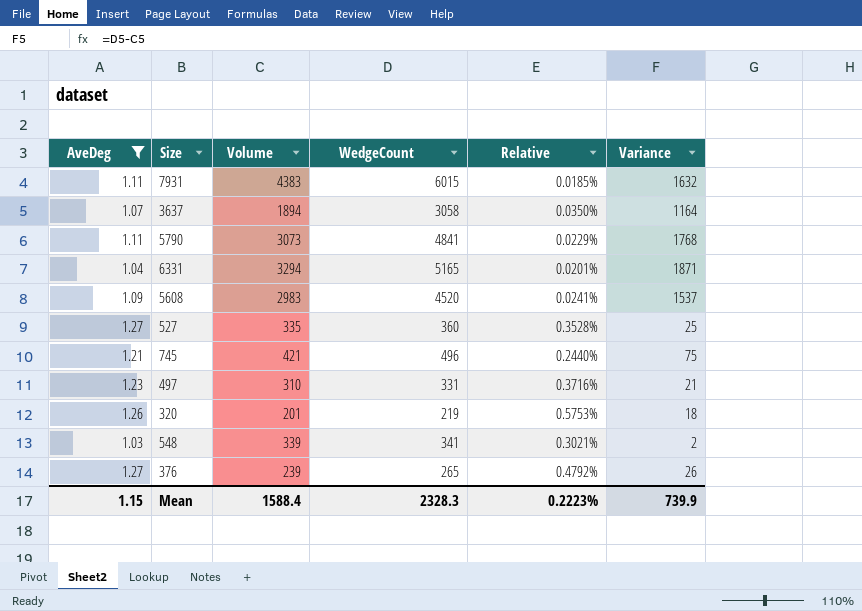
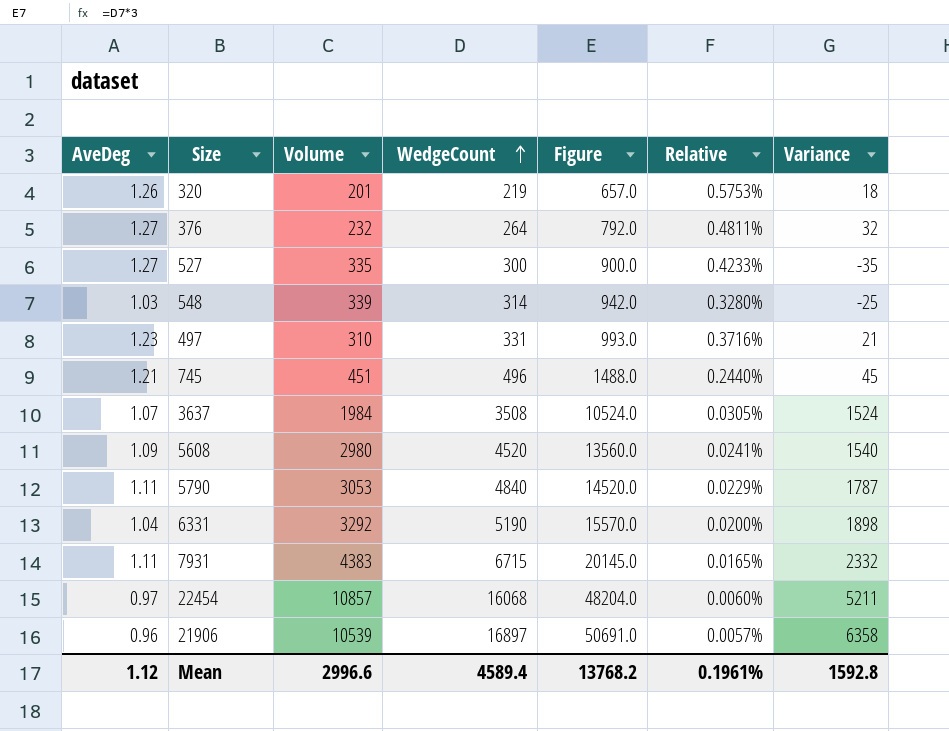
filter: AveDeg >= 1.03 -> none
row order: none -> WedgeCount ascending
column Figure | formula: none -> [WedgeCount] * 3
376 | Volume: 239 -> 232
376 | WedgeCount: 265 -> 264
376 | Relative: 0.4792% -> 0.4811%
376 | Variance: 26 -> 32
527 | WedgeCount: 360 -> 300
527 | Relative: 0.3528% -> 0.4233%
527 | Variance: 25 -> -35
548 | WedgeCount: 341 -> 314
548 | Relative: 0.3021% -> 0.3280%
548 | Variance: 2 -> -25
745 | Volume: 421 -> 451
745 | Variance: 75 -> 45
3637 | Volume: 1894 -> 1984
3637 | WedgeCount: 3058 -> 3508
3637 | Relative: 0.0350% -> 0.0305%
3637 | Variance: 1164 -> 1524
5608 | Volume: 2983 -> 2980
5608 | Variance: 1537 -> 1540
5790 | Volume: 3073 -> 3053
5790 | WedgeCount: 4841 -> 4840
5790 | Variance: 1768 -> 1787
6331 | Volume: 3294 -> 3292
6331 | WedgeCount: 5165 -> 5190
6331 | Relative: 0.0201% -> 0.0200%
6331 | Variance: 1871 -> 1898
7931 | WedgeCount: 6015 -> 6715
7931 | Relative: 0.0185% -> 0.0165%
7931 | Variance: 1632 -> 2332
Mean | AveDeg: 1.15 -> 1.12
Mean | Volume: 1588.4 -> 2996.6
Mean | WedgeCount: 2328.3 -> 4589.4
Mean | Relative: 0.2223% -> 0.1961%
Mean | Variance: 739.9 -> 1592.8

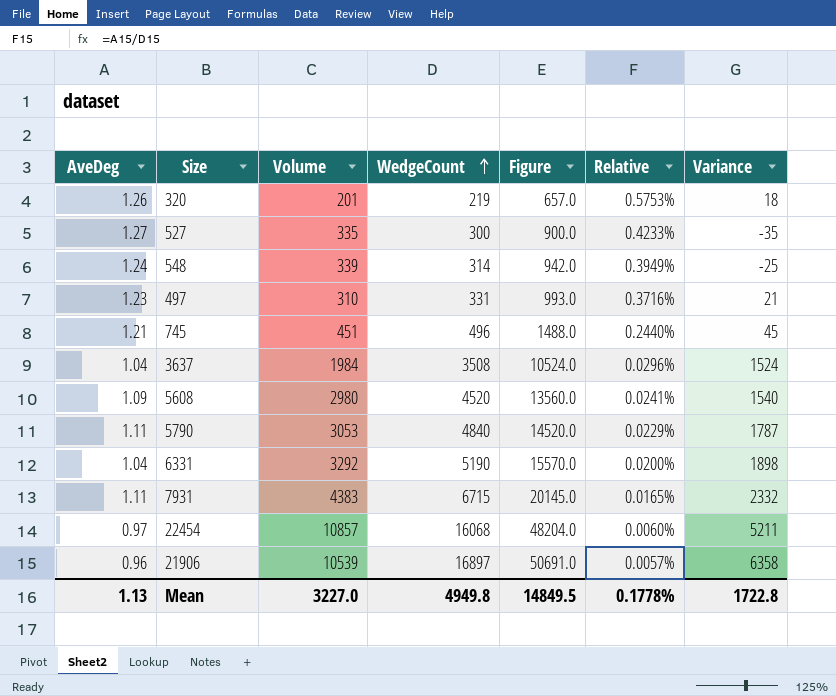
row 376: 1.27 | 232 | 264 | 792.0 | 0.4811% | 32 -> none
548 | AveDeg: 1.03 -> 1.24
548 | Relative: 0.3280% -> 0.3949%
3637 | AveDeg: 1.07 -> 1.04
3637 | Relative: 0.0305% -> 0.0296%
Mean | AveDeg: 1.12 -> 1.13
Mean | Volume: 2996.6 -> 3227.0
Mean | WedgeCount: 4589.4 -> 4949.8
Mean | Figure: 13768.2 -> 14849.5
Mean | Relative: 0.1961% -> 0.1778%
Mean | Variance: 1592.8 -> 1722.8

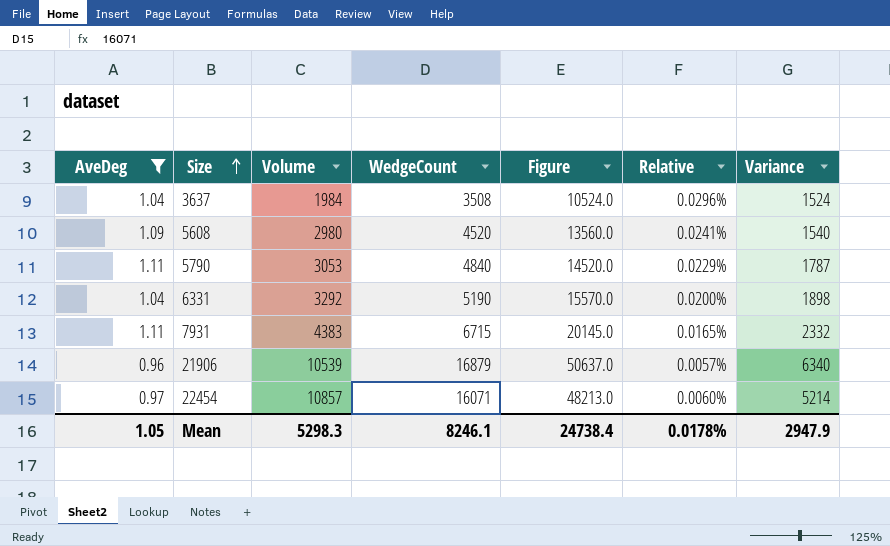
filter: none -> AveDeg <= 1.11
row order: WedgeCount ascending -> Size ascending
21906 | WedgeCount: 16897 -> 16879
21906 | Figure: 50691.0 -> 50637.0
21906 | Variance: 6358 -> 6340
22454 | WedgeCount: 16068 -> 16071
22454 | Figure: 48204.0 -> 48213.0
22454 | Variance: 5211 -> 5214
Mean | AveDeg: 1.13 -> 1.05
Mean | Volume: 3227.0 -> 5298.3
Mean | WedgeCount: 4949.8 -> 8246.1
Mean | Figure: 14849.5 -> 24738.4
Mean | Relative: 0.1778% -> 0.0178%
Mean | Variance: 1722.8 -> 2947.9

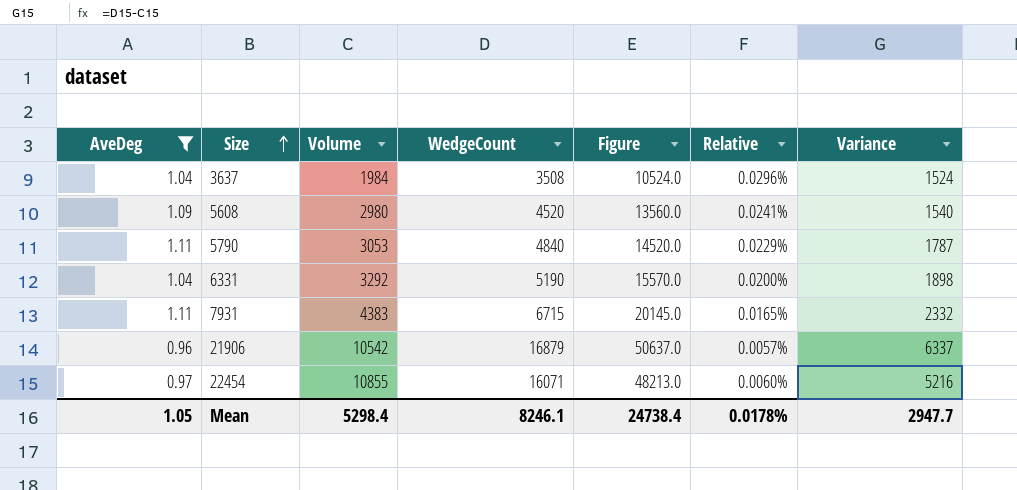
21906 | Volume: 10539 -> 10542
21906 | Variance: 6340 -> 6337
22454 | Volume: 10857 -> 10855
22454 | Variance: 5214 -> 5216
Mean | Volume: 5298.3 -> 5298.4
Mean | Variance: 2947.9 -> 2947.7

